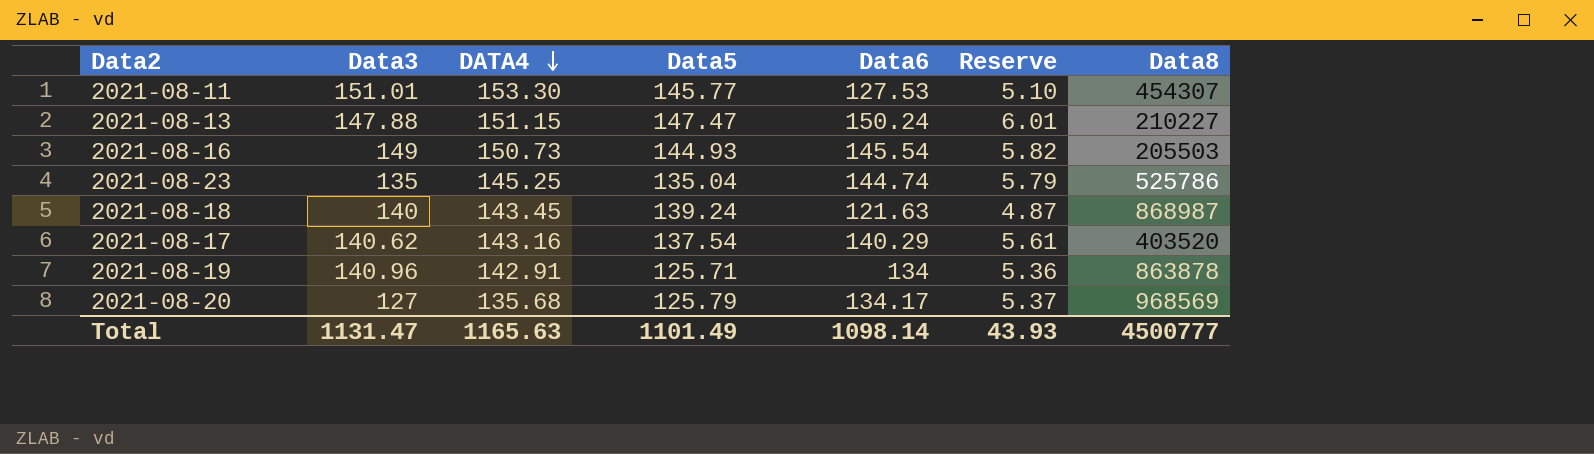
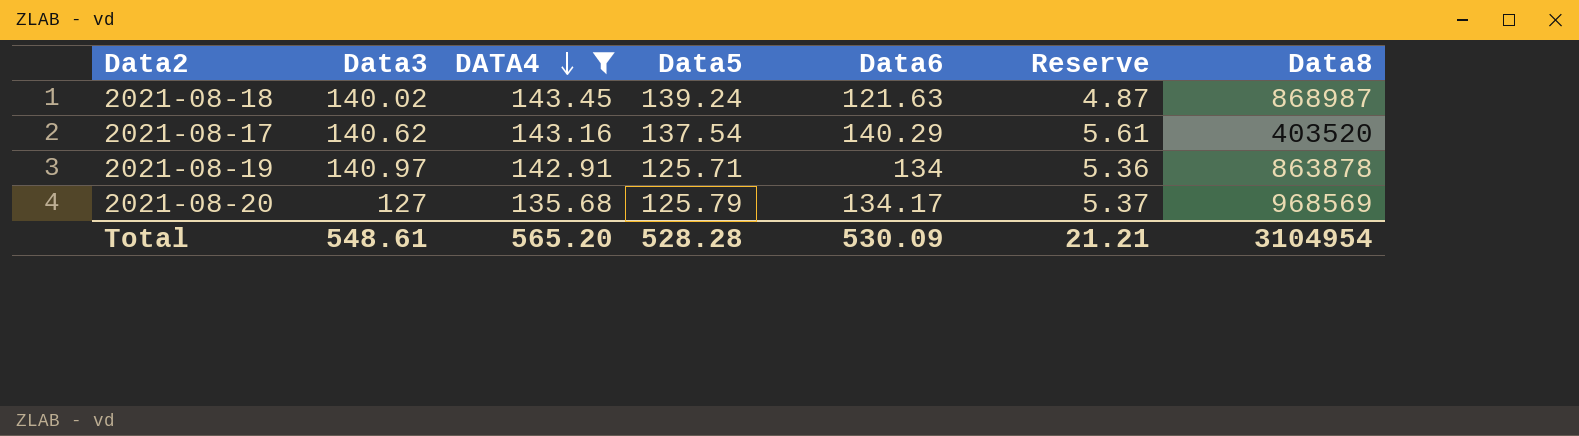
filter: none -> DATA4 <= 143.45
2021-08-18 | Data3: 140 -> 140.02
2021-08-19 | Data3: 140.96 -> 140.97
Total | Data3: 1131.47 -> 548.61
Total | DATA4: 1165.63 -> 565.20
Total | Data5: 1101.49 -> 528.28
Total | Data6: 1098.14 -> 530.09
Total | Reserve: 43.93 -> 21.21
Total | Data8: 4500777 -> 3104954

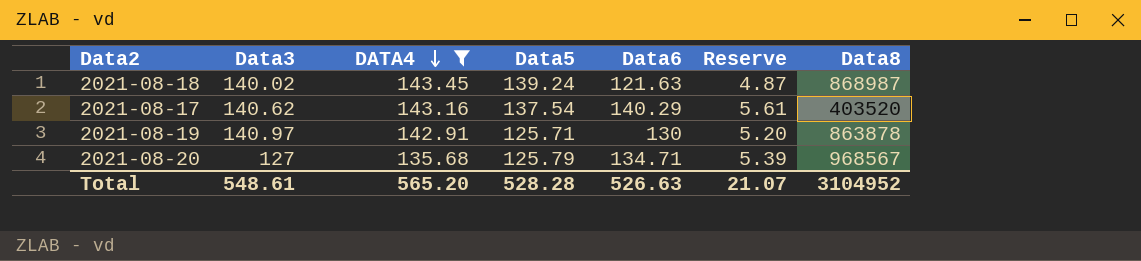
2021-08-19 | Data6: 134 -> 130
2021-08-19 | Reserve: 5.36 -> 5.20
2021-08-20 | Data6: 134.17 -> 134.71
2021-08-20 | Reserve: 5.37 -> 5.39
2021-08-20 | Data8: 968569 -> 968567
Total | Data6: 530.09 -> 526.63
Total | Reserve: 21.21 -> 21.07
Total | Data8: 3104954 -> 3104952

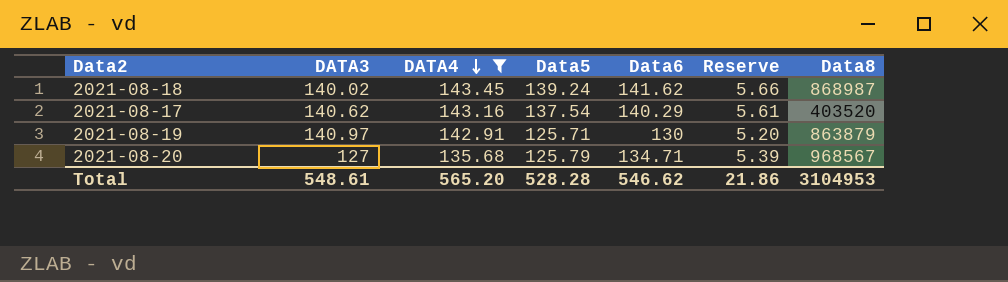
column name: Data3 -> DATA3
2021-08-18 | Data6: 121.63 -> 141.62
2021-08-18 | Reserve: 4.87 -> 5.66
2021-08-19 | Data8: 863878 -> 863879
Total | Data6: 526.63 -> 546.62
Total | Reserve: 21.07 -> 21.86
Total | Data8: 3104952 -> 3104953

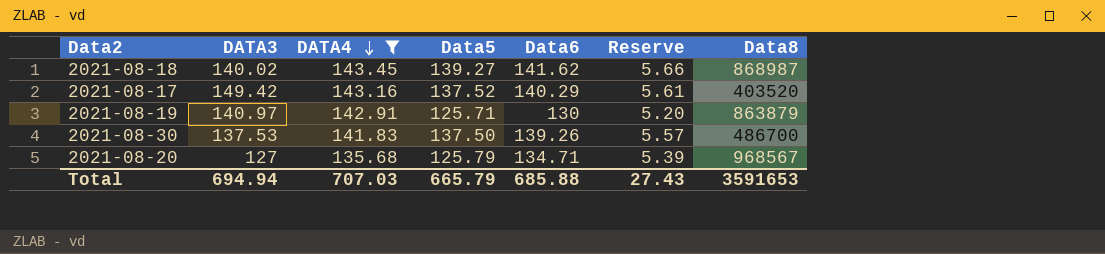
2021-08-18 | Data5: 139.24 -> 139.27
2021-08-17 | DATA3: 140.62 -> 149.42
2021-08-17 | Data5: 137.54 -> 137.52
row 2021-08-30: none -> 137.53 | 141.83 | 137.50 | 139.26 | 5.57 | 486700
Total | DATA3: 548.61 -> 694.94
Total | DATA4: 565.20 -> 707.03
Total | Data5: 528.28 -> 665.79
Total | Data6: 546.62 -> 685.88
Total | Reserve: 21.86 -> 27.43
Total | Data8: 3104953 -> 3591653

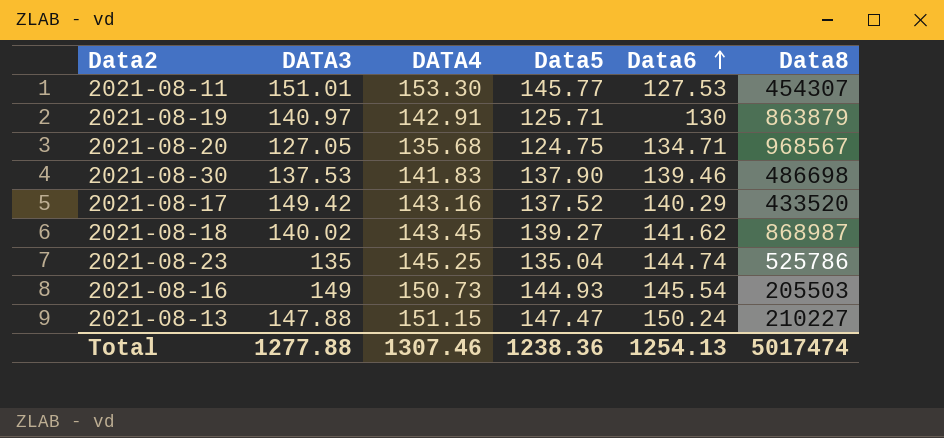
filter: DATA4 <= 143.45 -> none
row order: DATA4 descending -> Data6 ascending
column Reserve | formula: [Data6] * 0.04 -> none
2021-08-20 | DATA3: 127 -> 127.05
2021-08-20 | Data5: 125.79 -> 124.75
2021-08-30 | Data5: 137.50 -> 137.90
2021-08-30 | Data6: 139.26 -> 139.46
2021-08-30 | Data8: 486700 -> 486698
2021-08-17 | Data8: 403520 -> 433520
Total | DATA3: 694.94 -> 1277.88
Total | DATA4: 707.03 -> 1307.46
Total | Data5: 665.79 -> 1238.36
Total | Data6: 685.88 -> 1254.13
Total | Data8: 3591653 -> 5017474

